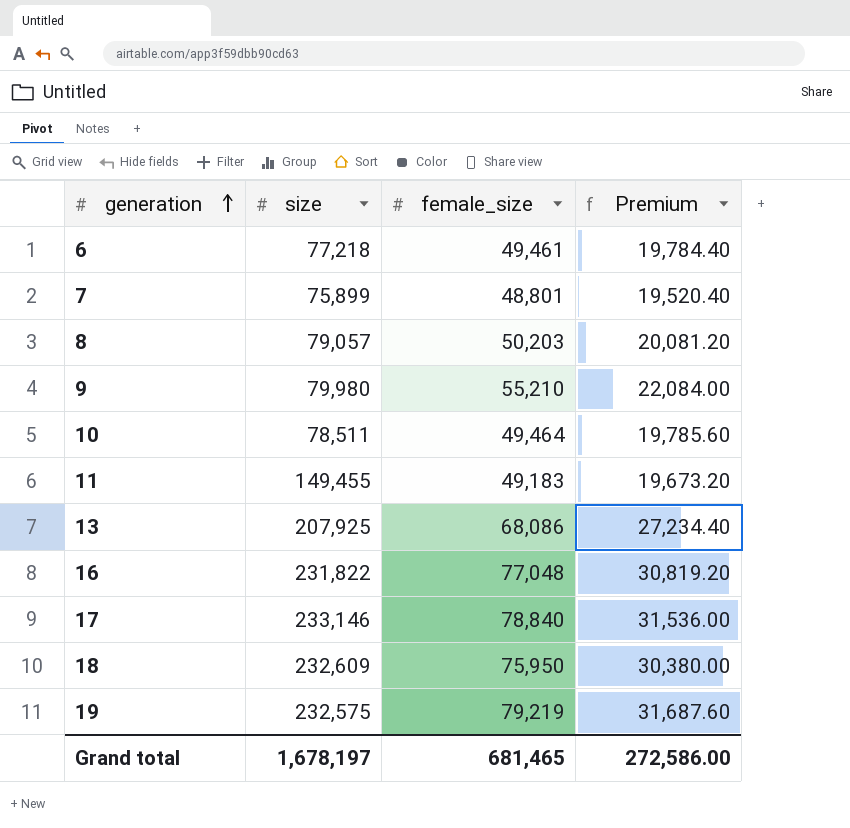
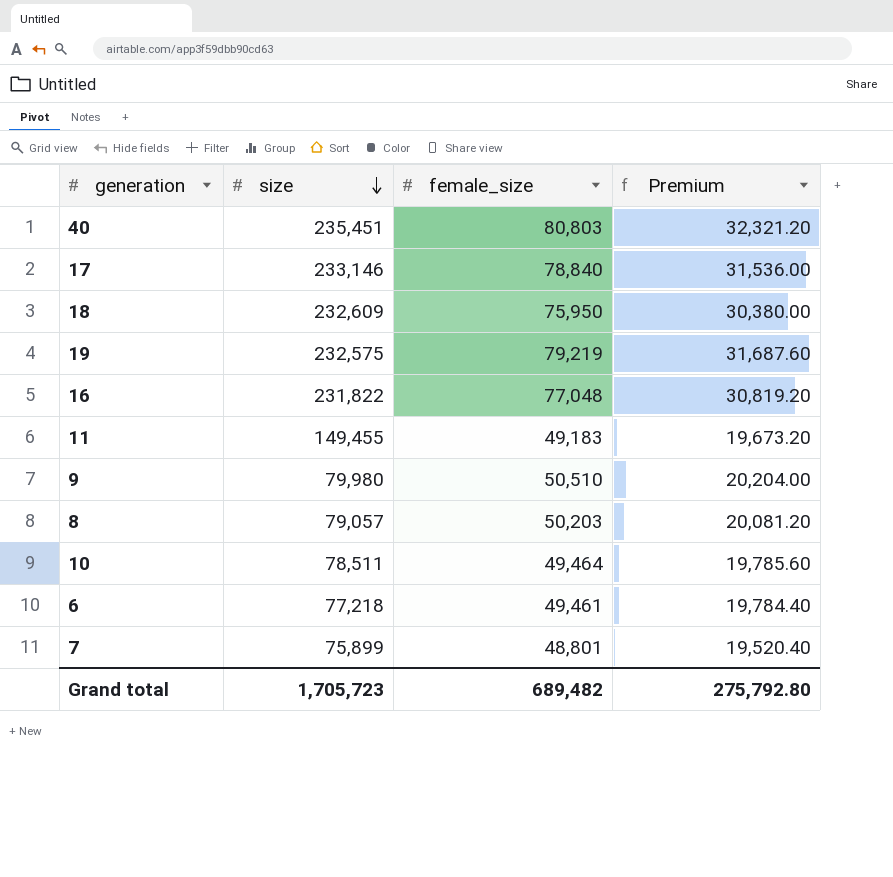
row order: generation ascending -> size descending
row 13: 207,925 | 68,086 | 27,234.40 -> none
row 40: none -> 235,451 | 80,803 | 32,321.20
9 | female_size: 55,210 -> 50,510
9 | Premium: 22,084.00 -> 20,204.00
Grand total | size: 1,678,197 -> 1,705,723
Grand total | female_size: 681,465 -> 689,482
Grand total | Premium: 272,586.00 -> 275,792.80

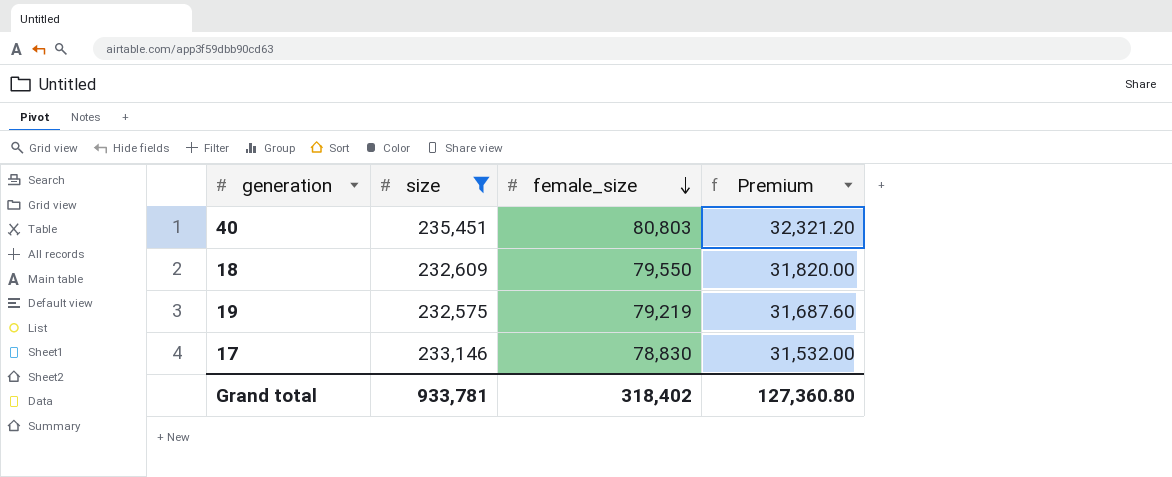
filter: none -> size >= 232,575
row order: size descending -> female_size descending
18 | female_size: 75,950 -> 79,550
18 | Premium: 30,380.00 -> 31,820.00
17 | female_size: 78,840 -> 78,830
17 | Premium: 31,536.00 -> 31,532.00
Grand total | size: 1,705,723 -> 933,781
Grand total | female_size: 689,482 -> 318,402
Grand total | Premium: 275,792.80 -> 127,360.80

